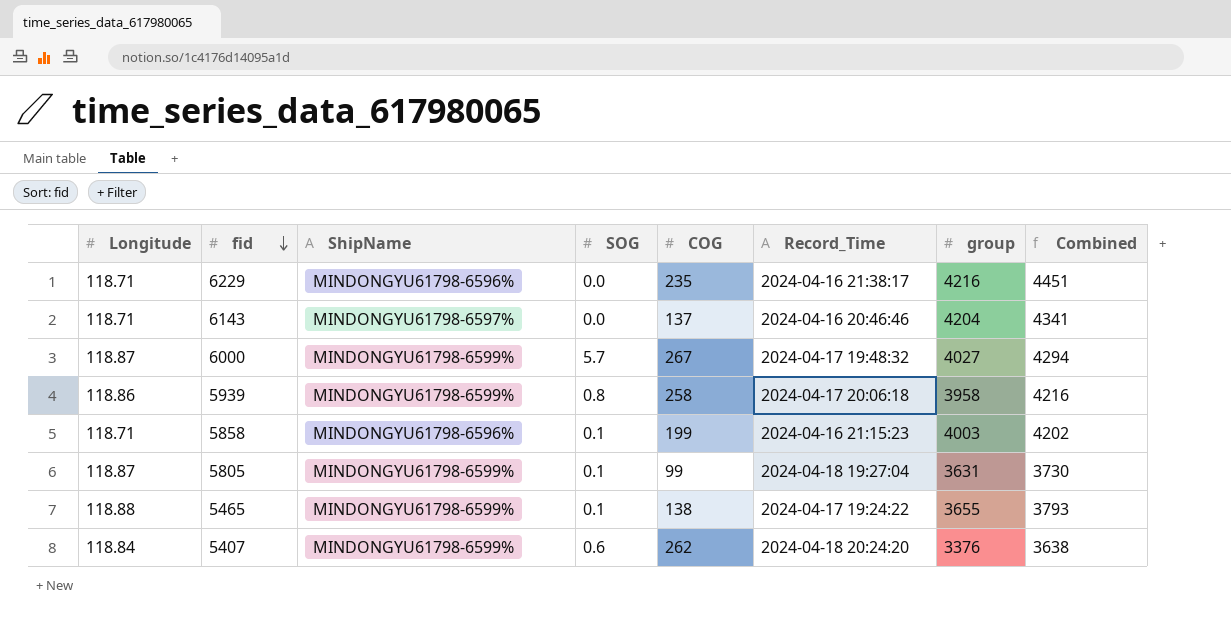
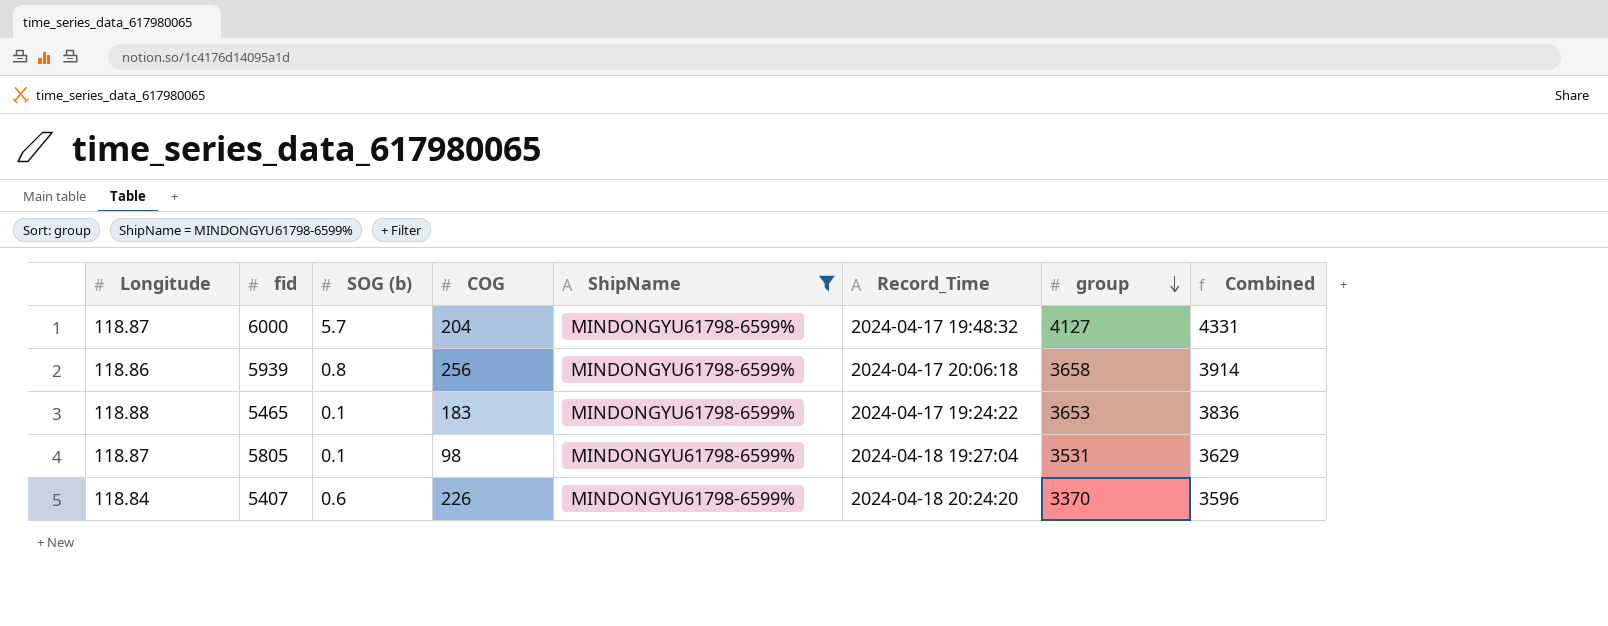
filter: none -> ShipName = MINDONGYU61798-6599%
row order: fid descending -> group descending
column name: SOG -> SOG (b)
column ShipName | position: 3 -> 5
6000 | COG: 267 -> 204
6000 | group: 4027 -> 4127
6000 | Combined: 4294 -> 4331
5939 | COG: 258 -> 256
5939 | group: 3958 -> 3658
5939 | Combined: 4216 -> 3914
5465 | COG: 138 -> 183
5465 | group: 3655 -> 3653
5465 | Combined: 3793 -> 3836
5805 | COG: 99 -> 98
5805 | group: 3631 -> 3531
5805 | Combined: 3730 -> 3629
5407 | COG: 262 -> 226
5407 | group: 3376 -> 3370
5407 | Combined: 3638 -> 3596

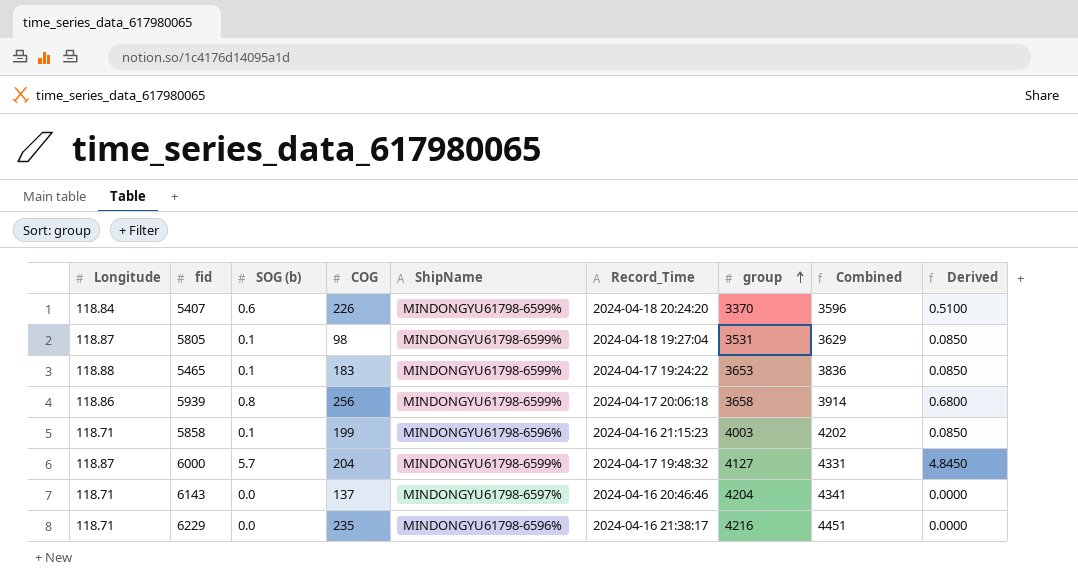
filter: ShipName = MINDONGYU61798-6599% -> none
row order: group descending -> group ascending
column Derived | formula: none -> [SOG (b)] * 0.85

